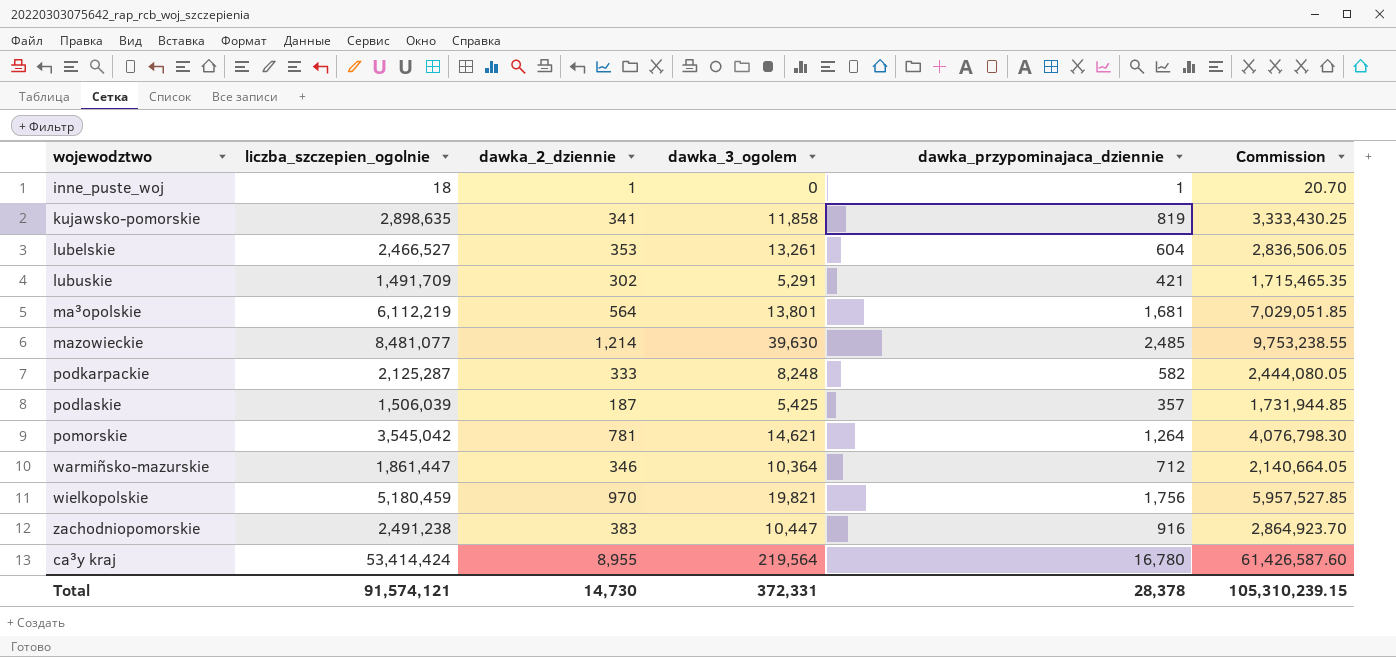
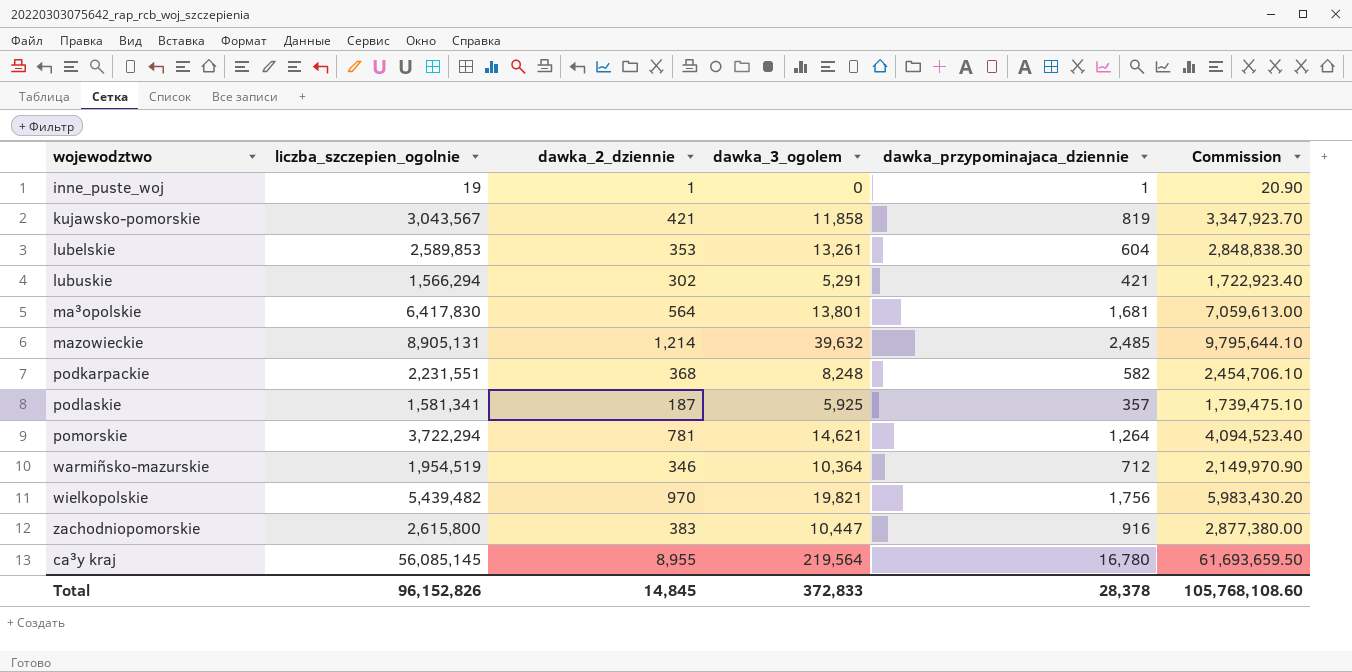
column Commission | formula: [liczba_szczepien_ogolnie] * 1.15 -> [liczba_szczepien_ogolnie] * 1.1
inne_puste_woj | liczba_szczepien_ogolnie: 18 -> 19
kujawsko-pomorskie | liczba_szczepien_ogolnie: 2,898,635 -> 3,043,567
kujawsko-pomorskie | dawka_2_dziennie: 341 -> 421
lubelskie | liczba_szczepien_ogolnie: 2,466,527 -> 2,589,853
lubuskie | liczba_szczepien_ogolnie: 1,491,709 -> 1,566,294
ma³opolskie | liczba_szczepien_ogolnie: 6,112,219 -> 6,417,830
mazowieckie | liczba_szczepien_ogolnie: 8,481,077 -> 8,905,131
mazowieckie | dawka_3_ogolem: 39,630 -> 39,632
podkarpackie | liczba_szczepien_ogolnie: 2,125,287 -> 2,231,551
podkarpackie | dawka_2_dziennie: 333 -> 368
podlaskie | liczba_szczepien_ogolnie: 1,506,039 -> 1,581,341
podlaskie | dawka_3_ogolem: 5,425 -> 5,925
pomorskie | liczba_szczepien_ogolnie: 3,545,042 -> 3,722,294
warmiñsko-mazurskie | liczba_szczepien_ogolnie: 1,861,447 -> 1,954,519
wielkopolskie | liczba_szczepien_ogolnie: 5,180,459 -> 5,439,482
zachodniopomorskie | liczba_szczepien_ogolnie: 2,491,238 -> 2,615,800
ca³y kraj | liczba_szczepien_ogolnie: 53,414,424 -> 56,085,145
Total | liczba_szczepien_ogolnie: 91,574,121 -> 96,152,826
Total | dawka_2_dziennie: 14,730 -> 14,845
Total | dawka_3_ogolem: 372,331 -> 372,833
Total | Commission: 105,310,239.15 -> 105,768,108.60

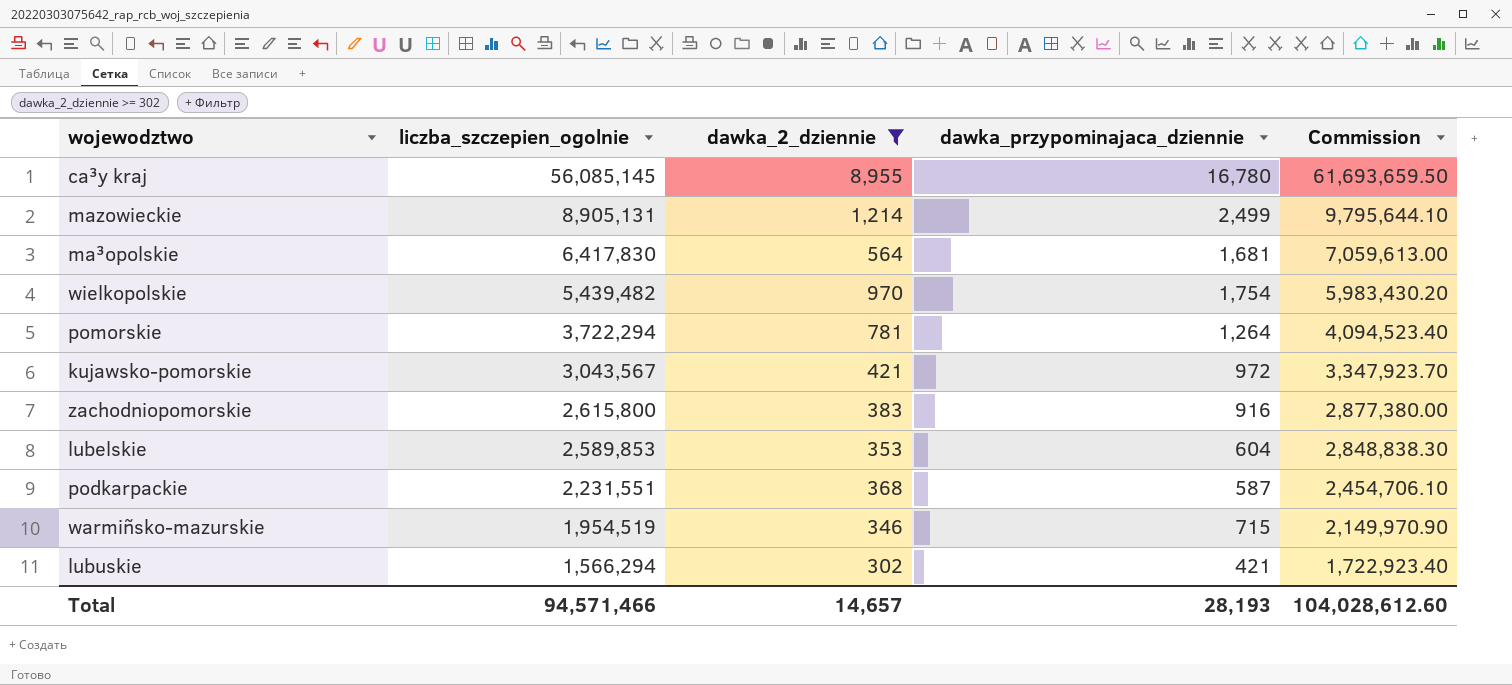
filter: none -> dawka_2_dziennie >= 302
row order: none -> liczba_szczepien_ogolnie descending
column dawka_3_ogolem | position: 4 -> none
mazowieckie | dawka_przypominajaca_dziennie: 2,485 -> 2,499
wielkopolskie | dawka_przypominajaca_dziennie: 1,756 -> 1,754
kujawsko-pomorskie | dawka_przypominajaca_dziennie: 819 -> 972
podkarpackie | dawka_przypominajaca_dziennie: 582 -> 587
warmiñsko-mazurskie | dawka_przypominajaca_dziennie: 712 -> 715
Total | liczba_szczepien_ogolnie: 96,152,826 -> 94,571,466
Total | dawka_2_dziennie: 14,845 -> 14,657
Total | dawka_przypominajaca_dziennie: 28,378 -> 28,193
Total | Commission: 105,768,108.60 -> 104,028,612.60

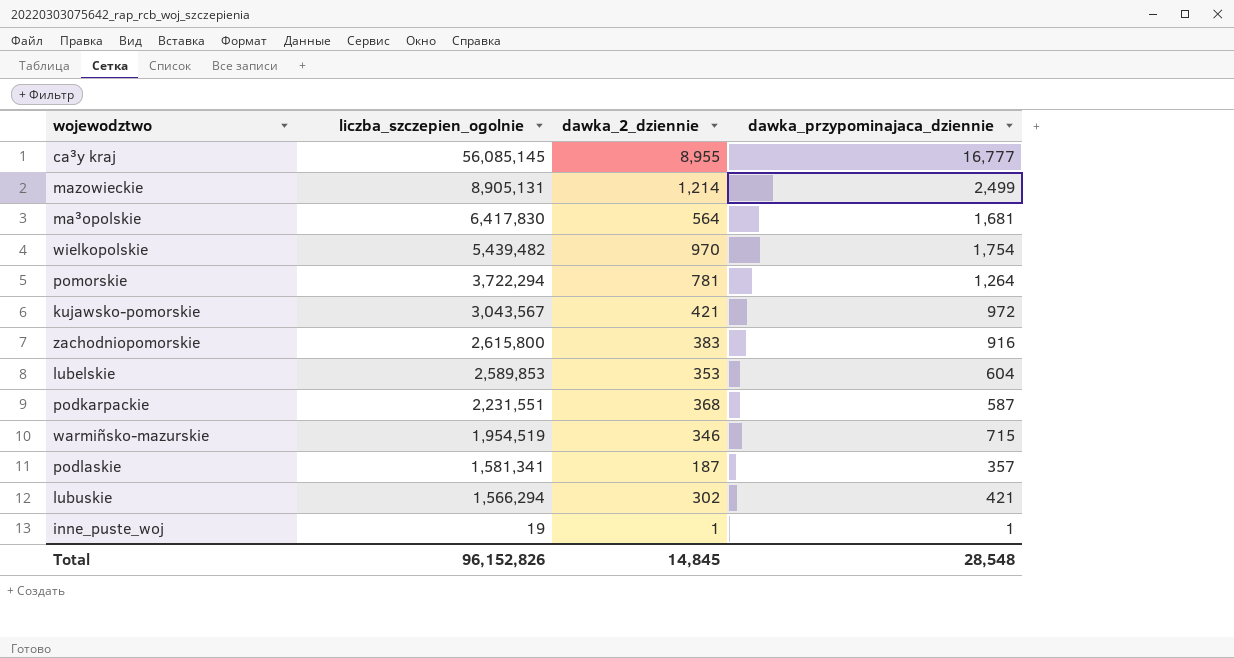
filter: dawka_2_dziennie >= 302 -> none
column Commission | formula: [liczba_szczepien_ogolnie] * 1.1 -> none
ca³y kraj | dawka_przypominajaca_dziennie: 16,780 -> 16,777
Total | liczba_szczepien_ogolnie: 94,571,466 -> 96,152,826
Total | dawka_2_dziennie: 14,657 -> 14,845
Total | dawka_przypominajaca_dziennie: 28,193 -> 28,548

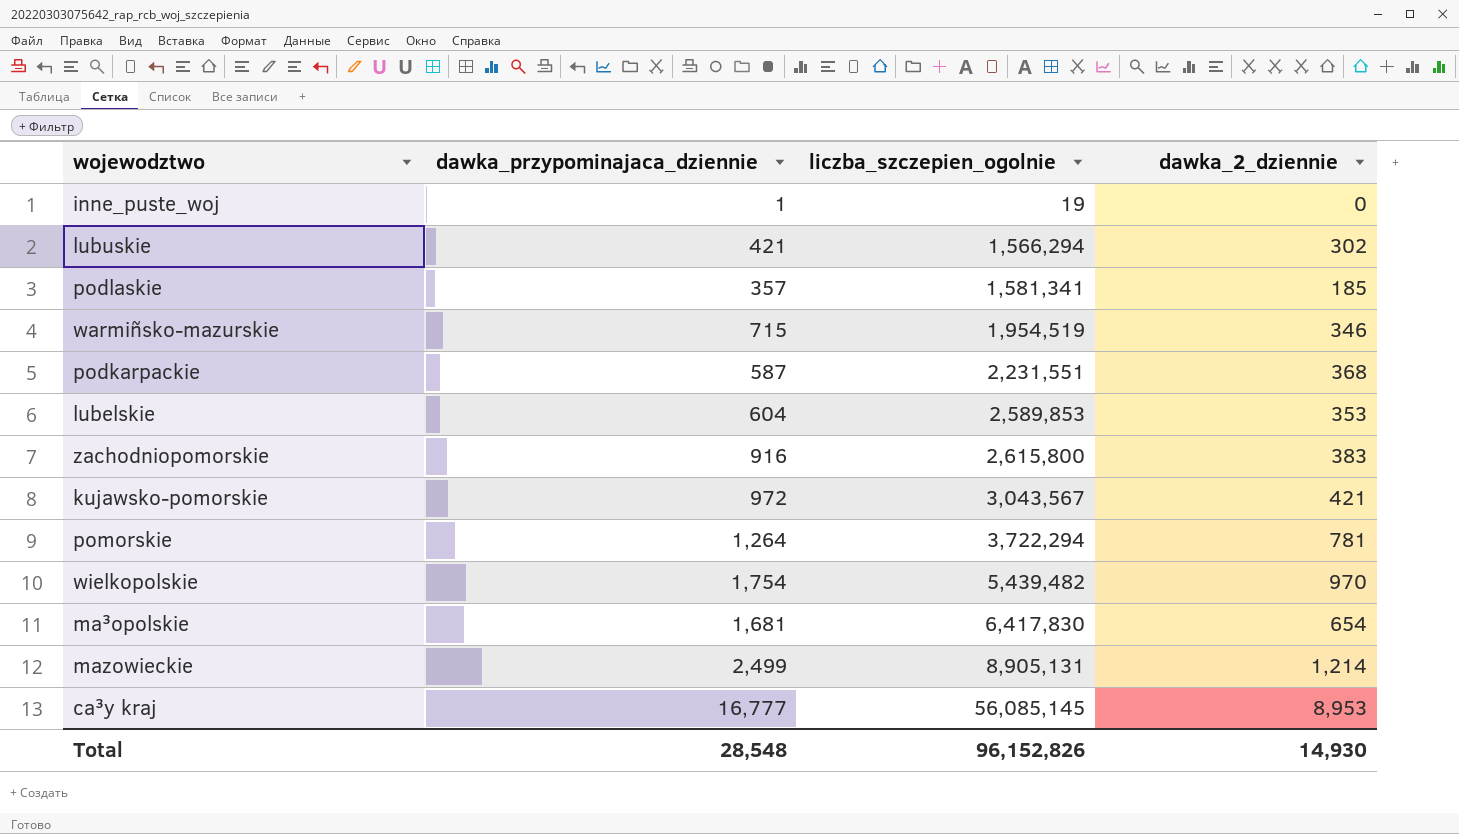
row order: liczba_szczepien_ogolnie descending -> liczba_szczepien_ogolnie ascending
column dawka_przypominajaca_dziennie | position: 4 -> 2
inne_puste_woj | dawka_2_dziennie: 1 -> 0
podlaskie | dawka_2_dziennie: 187 -> 185
ma³opolskie | dawka_2_dziennie: 564 -> 654
ca³y kraj | dawka_2_dziennie: 8,955 -> 8,953
Total | dawka_2_dziennie: 14,845 -> 14,930

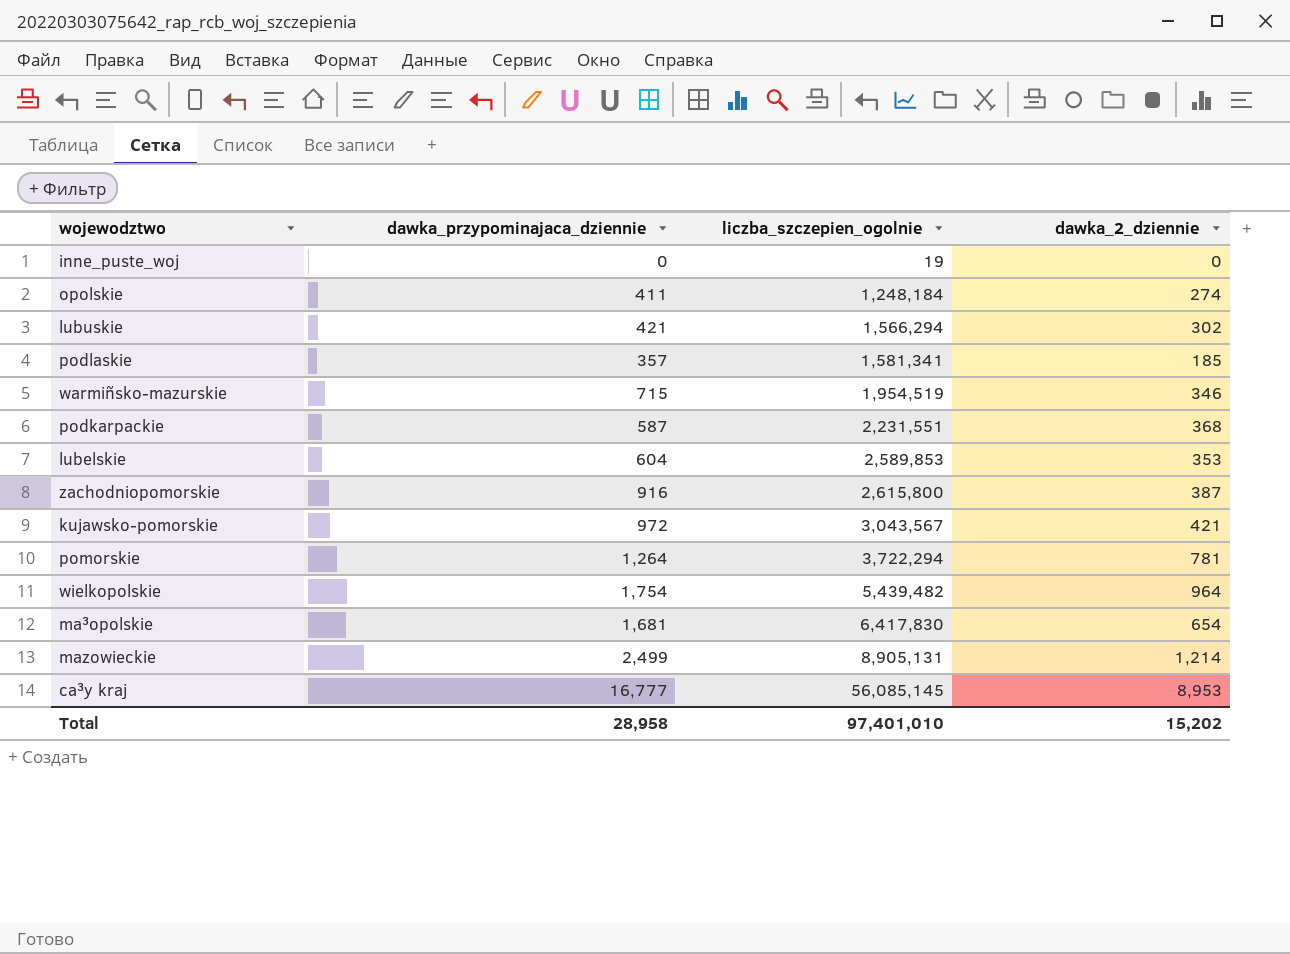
inne_puste_woj | dawka_przypominajaca_dziennie: 1 -> 0
row opolskie: none -> 411 | 1,248,184 | 274
zachodniopomorskie | dawka_2_dziennie: 383 -> 387
wielkopolskie | dawka_2_dziennie: 970 -> 964
Total | dawka_przypominajaca_dziennie: 28,548 -> 28,958
Total | liczba_szczepien_ogolnie: 96,152,826 -> 97,401,010
Total | dawka_2_dziennie: 14,930 -> 15,202

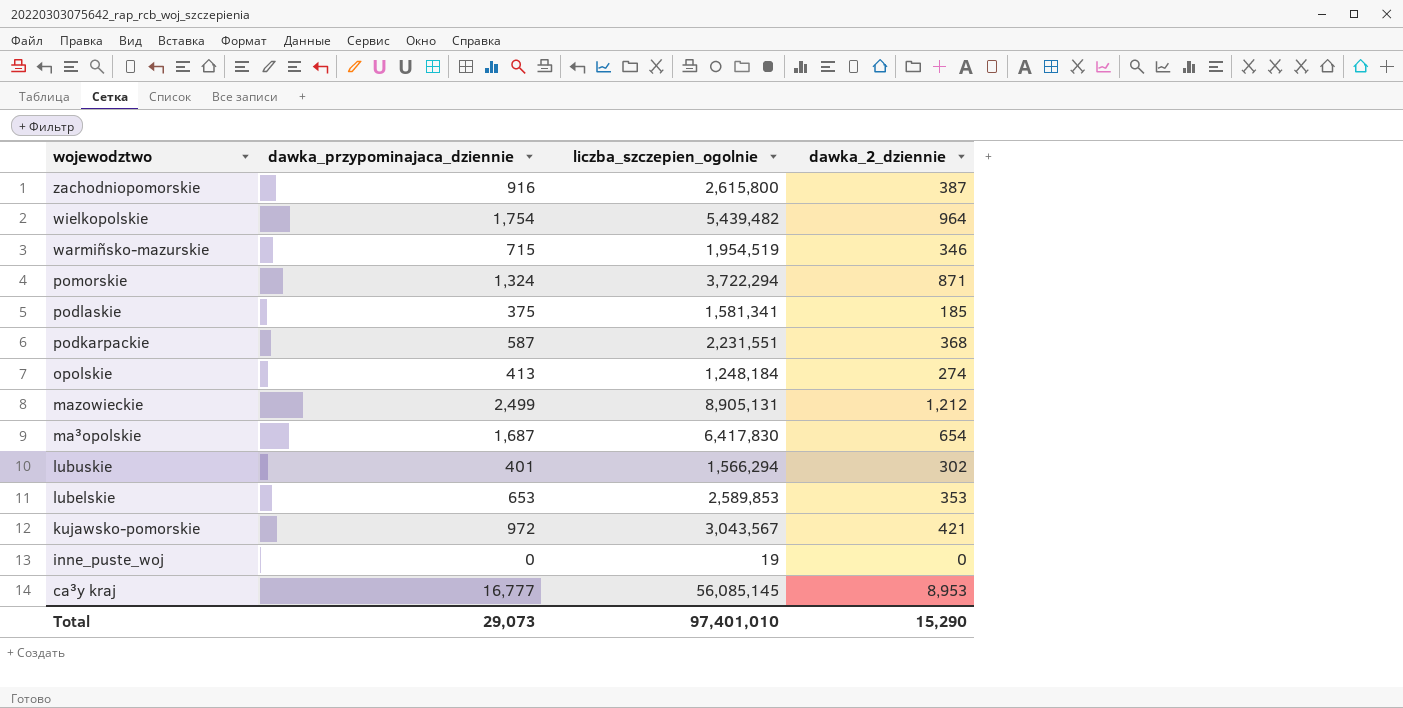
row order: liczba_szczepien_ogolnie ascending -> wojewodztwo descending
pomorskie | dawka_przypominajaca_dziennie: 1,264 -> 1,324
pomorskie | dawka_2_dziennie: 781 -> 871
podlaskie | dawka_przypominajaca_dziennie: 357 -> 375
opolskie | dawka_przypominajaca_dziennie: 411 -> 413
mazowieckie | dawka_2_dziennie: 1,214 -> 1,212
ma³opolskie | dawka_przypominajaca_dziennie: 1,681 -> 1,687
lubuskie | dawka_przypominajaca_dziennie: 421 -> 401
lubelskie | dawka_przypominajaca_dziennie: 604 -> 653
Total | dawka_przypominajaca_dziennie: 28,958 -> 29,073
Total | dawka_2_dziennie: 15,202 -> 15,290

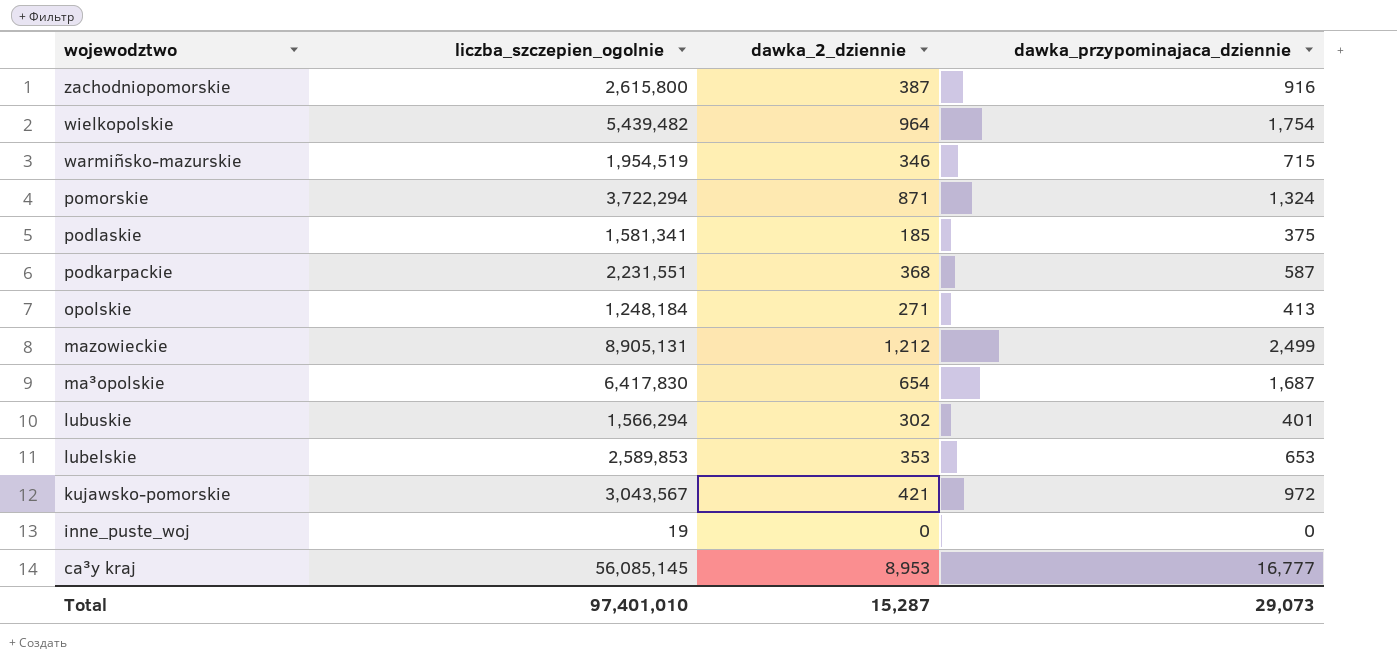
column dawka_przypominajaca_dziennie | position: 2 -> 4
opolskie | dawka_2_dziennie: 274 -> 271
Total | dawka_2_dziennie: 15,290 -> 15,287

